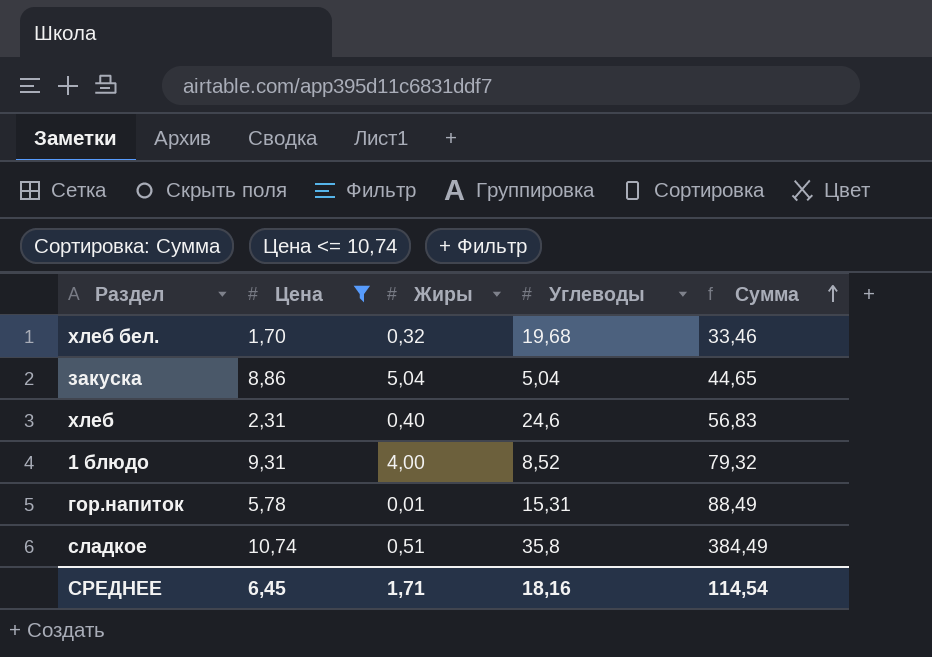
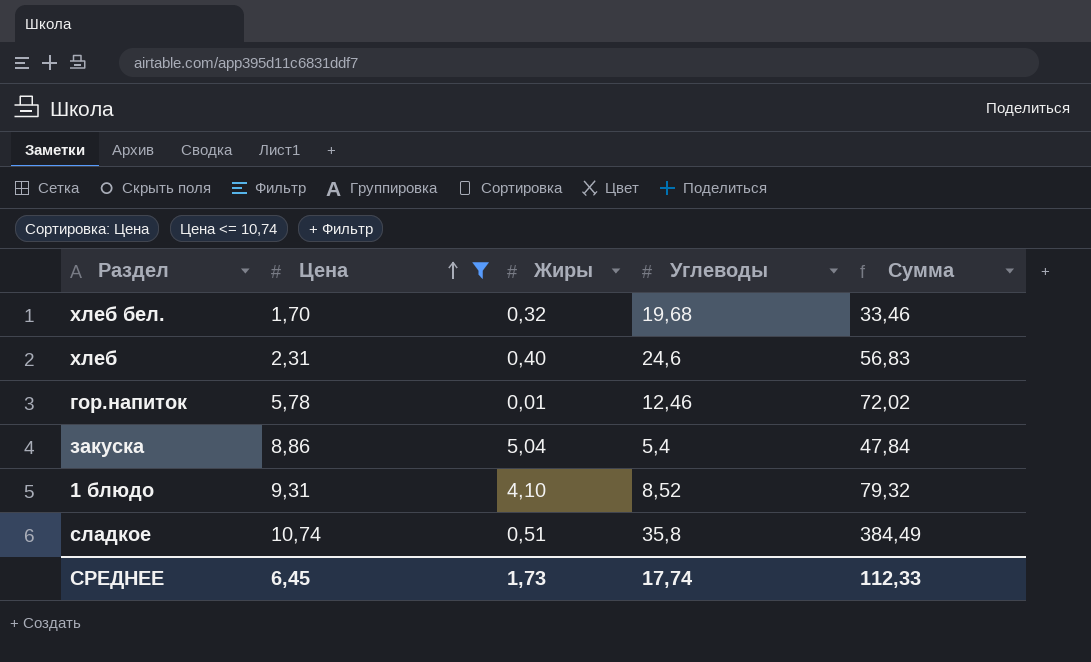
row order: Сумма ascending -> Цена ascending
гор.напиток | Углеводы: 15,31 -> 12,46
гор.напиток | Сумма: 88,49 -> 72,02
закуска | Углеводы: 5,04 -> 5,4
закуска | Сумма: 44,65 -> 47,84
1 блюдо | Жиры: 4,00 -> 4,10
СРЕДНЕЕ | Жиры: 1,71 -> 1,73
СРЕДНЕЕ | Углеводы: 18,16 -> 17,74
СРЕДНЕЕ | Сумма: 114,54 -> 112,33

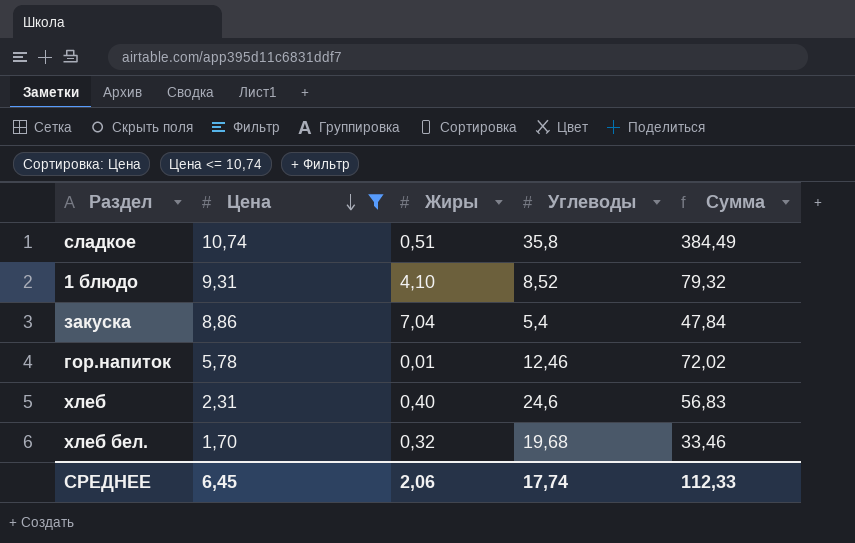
row order: Цена ascending -> Цена descending
закуска | Жиры: 5,04 -> 7,04
СРЕДНЕЕ | Жиры: 1,73 -> 2,06

